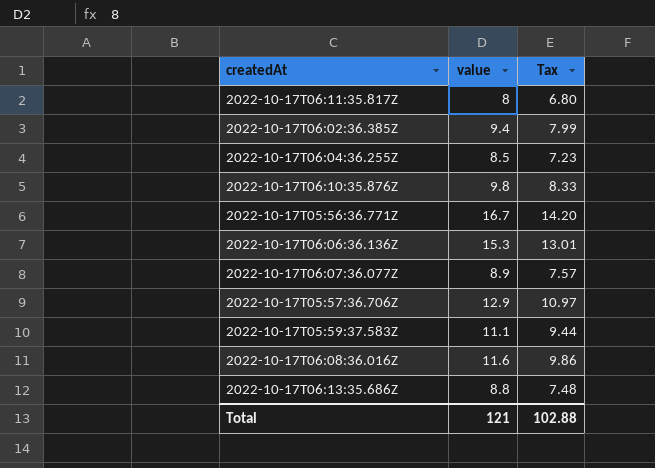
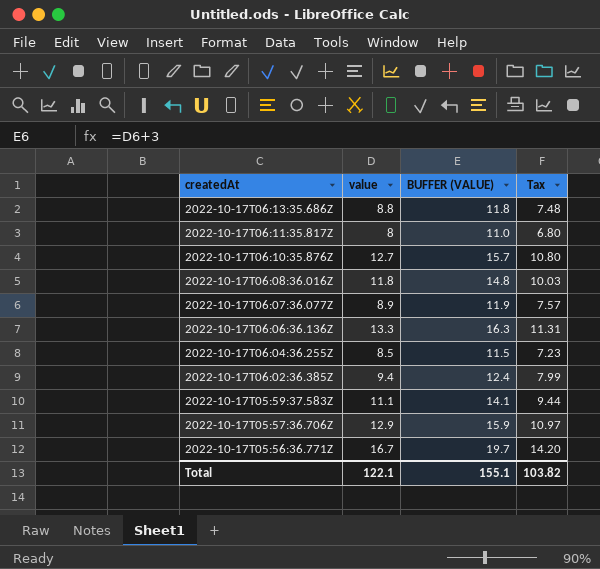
row order: none -> createdAt descending
column BUFFER (VALUE) | formula: none -> [value] + 3
2022-10-17T06:10:35.876Z | value: 9.8 -> 12.7
2022-10-17T06:10:35.876Z | Tax: 8.33 -> 10.80
2022-10-17T06:08:36.016Z | value: 11.6 -> 11.8
2022-10-17T06:08:36.016Z | Tax: 9.86 -> 10.03
2022-10-17T06:06:36.136Z | value: 15.3 -> 13.3
2022-10-17T06:06:36.136Z | Tax: 13.01 -> 11.31
Total | value: 121 -> 122.1
Total | Tax: 102.88 -> 103.82

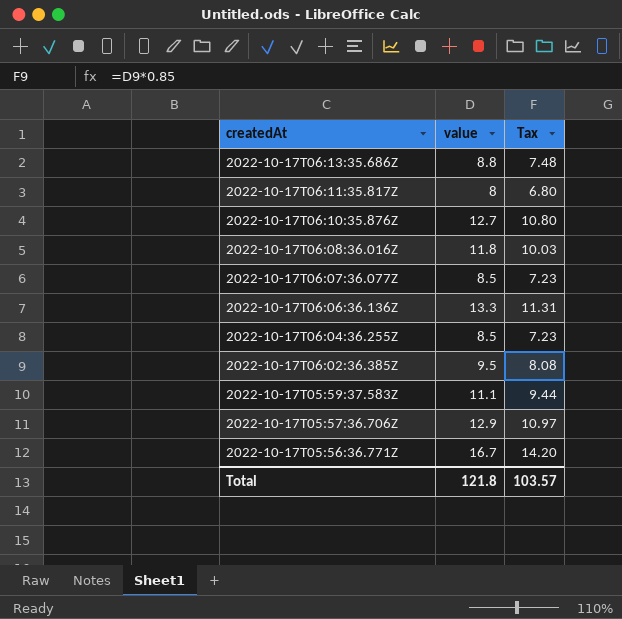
column BUFFER (VALUE) | formula: [value] + 3 -> none
2022-10-17T06:07:36.077Z | value: 8.9 -> 8.5
2022-10-17T06:07:36.077Z | Tax: 7.57 -> 7.23
2022-10-17T06:02:36.385Z | value: 9.4 -> 9.5
2022-10-17T06:02:36.385Z | Tax: 7.99 -> 8.08
Total | value: 122.1 -> 121.8
Total | Tax: 103.82 -> 103.57

